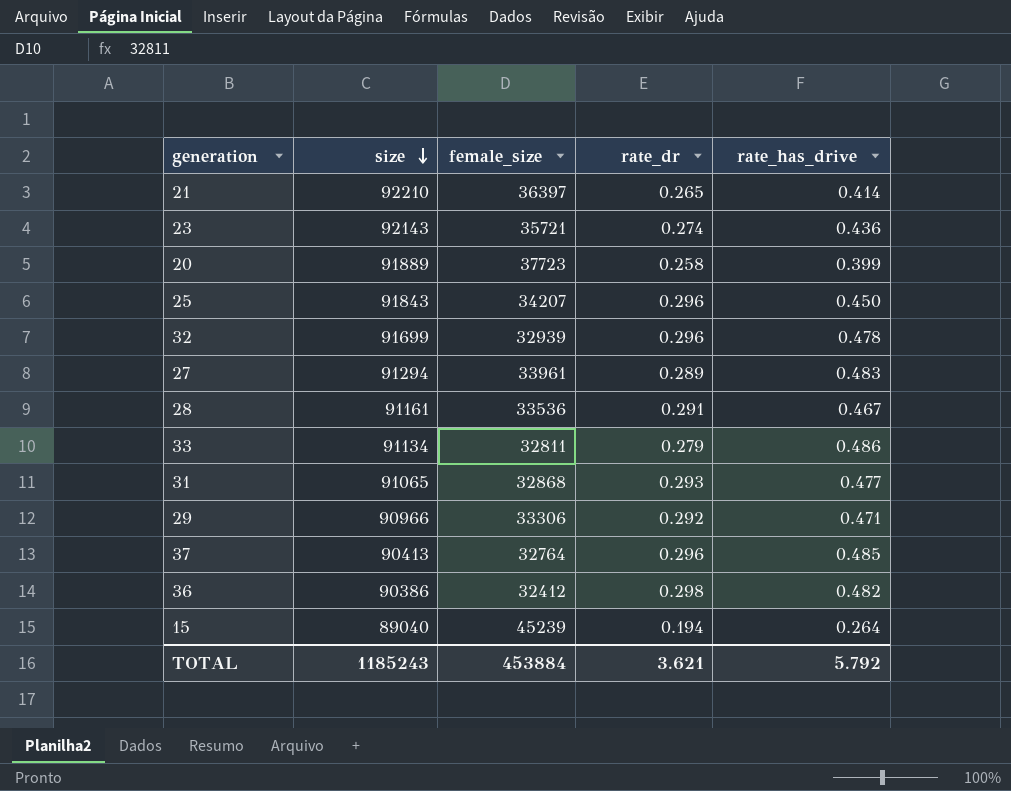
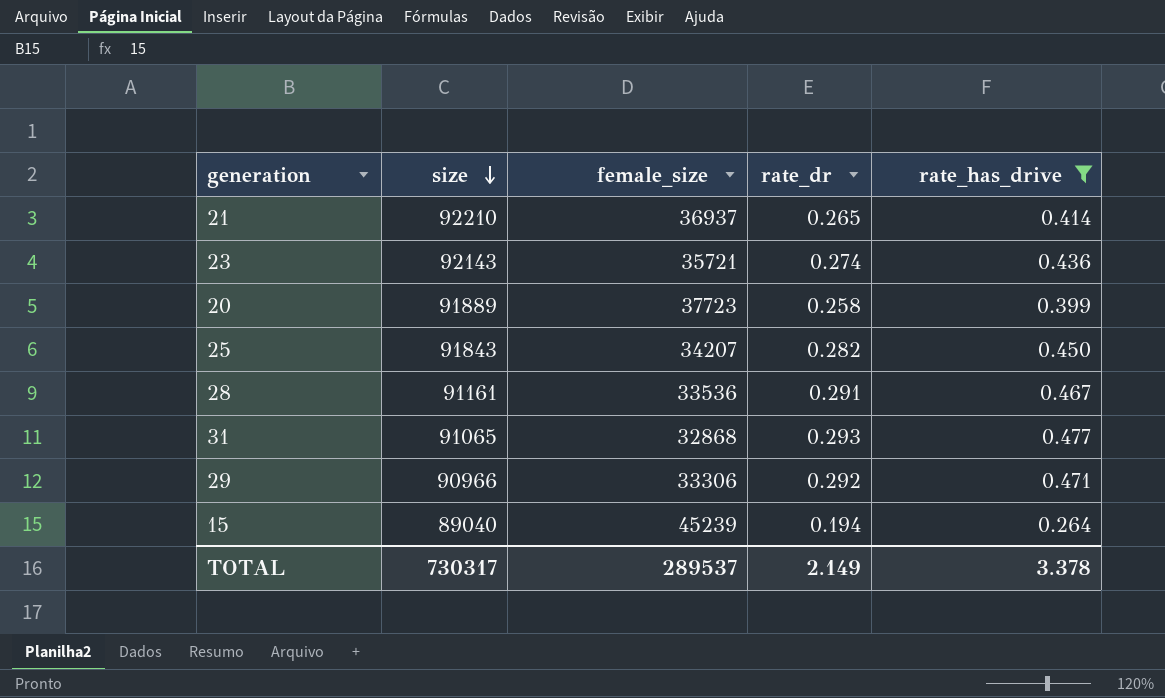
filter: none -> rate_has_drive <= 0.477
21 | female_size: 36397 -> 36937
25 | rate_dr: 0.296 -> 0.282
TOTAL | size: 1185243 -> 730317
TOTAL | female_size: 453884 -> 289537
TOTAL | rate_dr: 3.621 -> 2.149
TOTAL | rate_has_drive: 5.792 -> 3.378

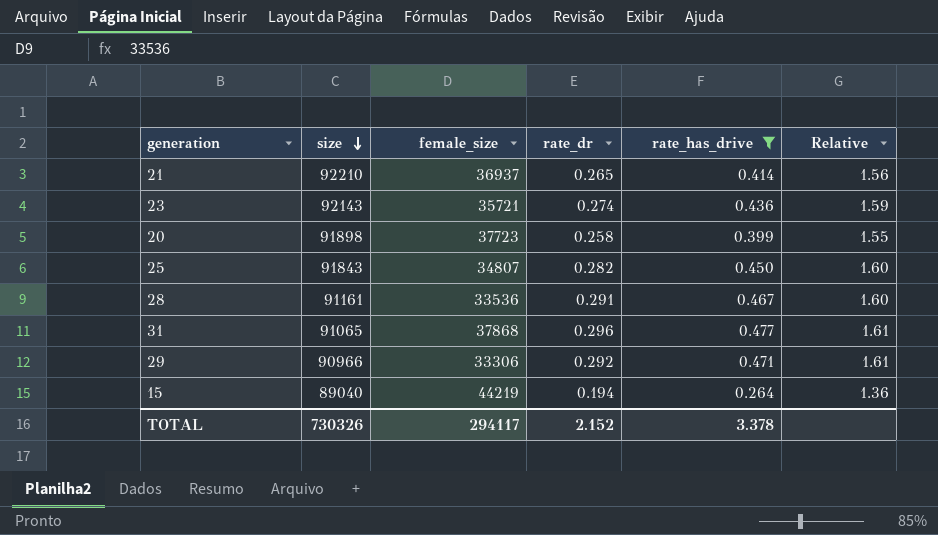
column Relative | formula: none -> [rate_has_drive] / [rate_dr]
20 | size: 91889 -> 91898
25 | female_size: 34207 -> 34807
31 | female_size: 32868 -> 37868
31 | rate_dr: 0.293 -> 0.296
15 | female_size: 45239 -> 44219
TOTAL | size: 730317 -> 730326
TOTAL | female_size: 289537 -> 294117
TOTAL | rate_dr: 2.149 -> 2.152

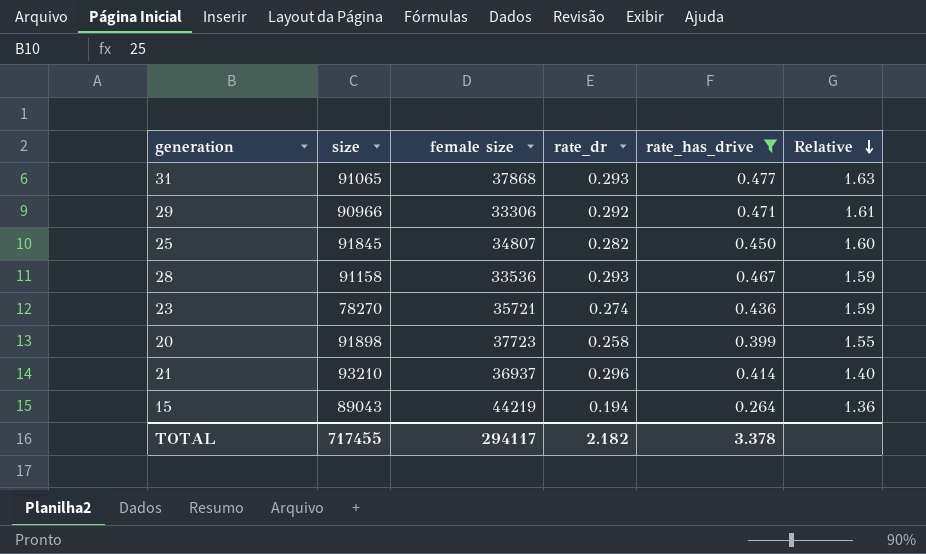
row order: size descending -> Relative descending
column name: female_size -> female size
31 | rate_dr: 0.296 -> 0.293
31 | Relative: 1.61 -> 1.63
25 | size: 91843 -> 91845
28 | size: 91161 -> 91158
28 | rate_dr: 0.291 -> 0.293
28 | Relative: 1.60 -> 1.59
23 | size: 92143 -> 78270
21 | size: 92210 -> 93210
21 | rate_dr: 0.265 -> 0.296
21 | Relative: 1.56 -> 1.40
15 | size: 89040 -> 89043
TOTAL | size: 730326 -> 717455
TOTAL | rate_dr: 2.152 -> 2.182

